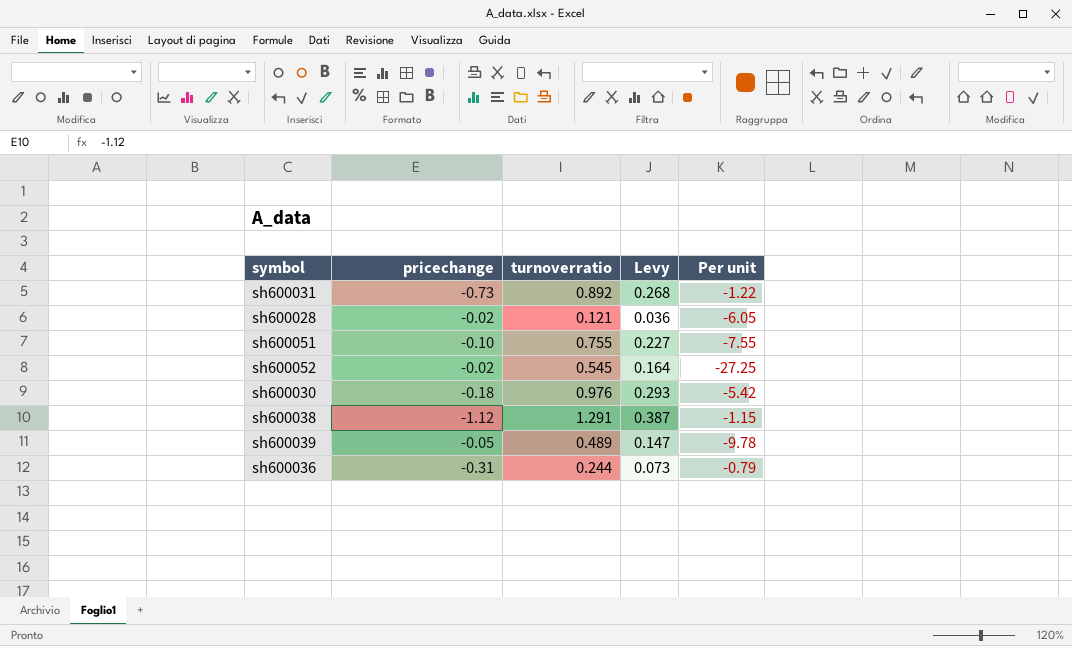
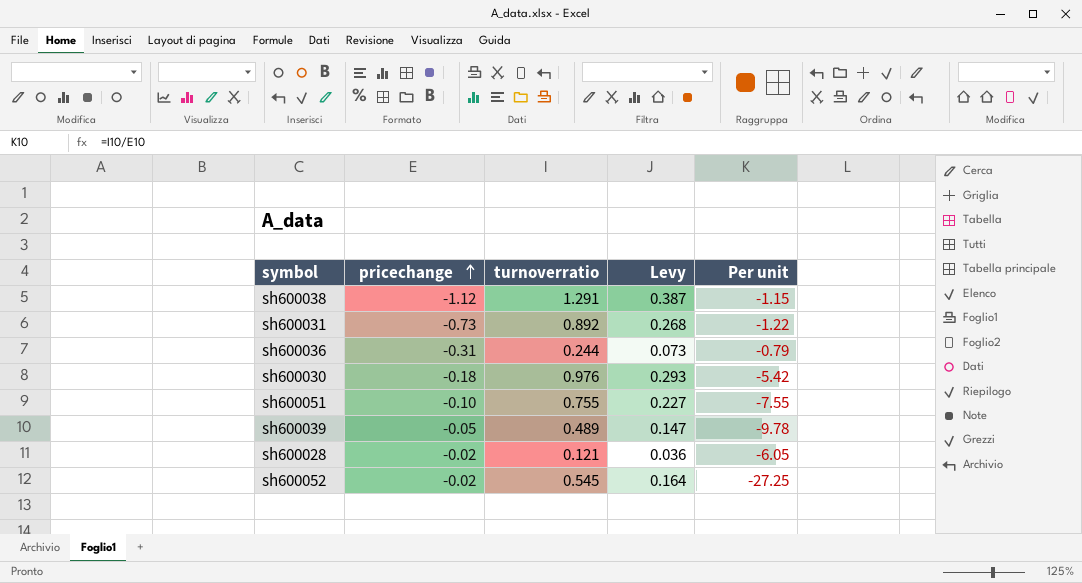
row order: none -> pricechange ascending

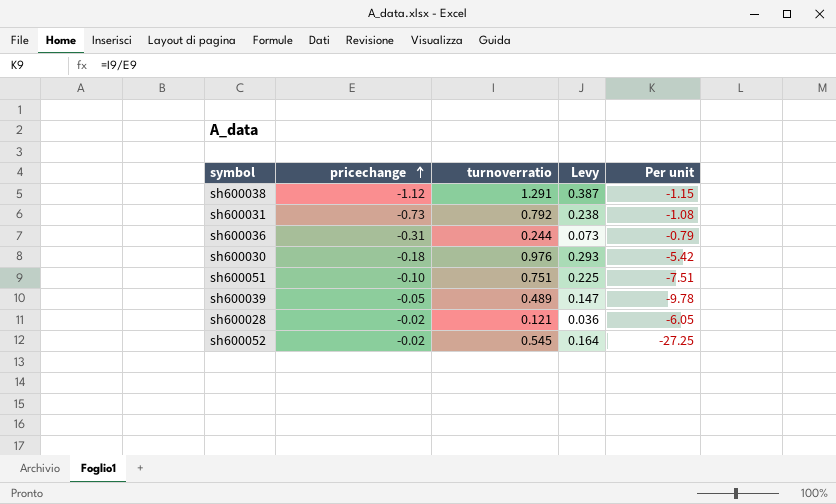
sh600031 | turnoverratio: 0.892 -> 0.792
sh600031 | Levy: 0.268 -> 0.238
sh600031 | Per unit: -1.22 -> -1.08
sh600051 | turnoverratio: 0.755 -> 0.751
sh600051 | Levy: 0.227 -> 0.225
sh600051 | Per unit: -7.55 -> -7.51

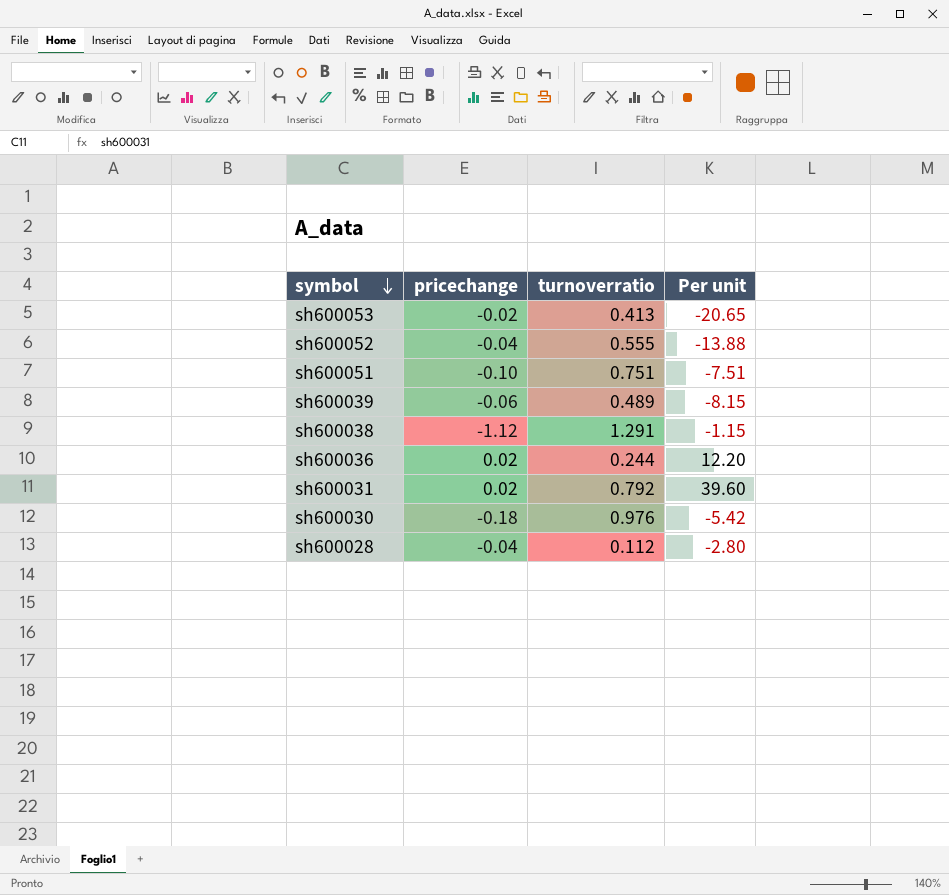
row order: pricechange ascending -> symbol descending
column Levy | formula: [turnoverratio] * 0.3 -> none
row sh600053: none -> -0.02 | 0.413 | -20.65
sh600052 | pricechange: -0.02 -> -0.04
sh600052 | turnoverratio: 0.545 -> 0.555
sh600052 | Per unit: -27.25 -> -13.88
sh600039 | pricechange: -0.05 -> -0.06
sh600039 | Per unit: -9.78 -> -8.15
sh600036 | pricechange: -0.31 -> 0.02
sh600036 | Per unit: -0.79 -> 12.20
sh600031 | pricechange: -0.73 -> 0.02
sh600031 | Per unit: -1.08 -> 39.60
sh600028 | pricechange: -0.02 -> -0.04
sh600028 | turnoverratio: 0.121 -> 0.112
sh600028 | Per unit: -6.05 -> -2.80

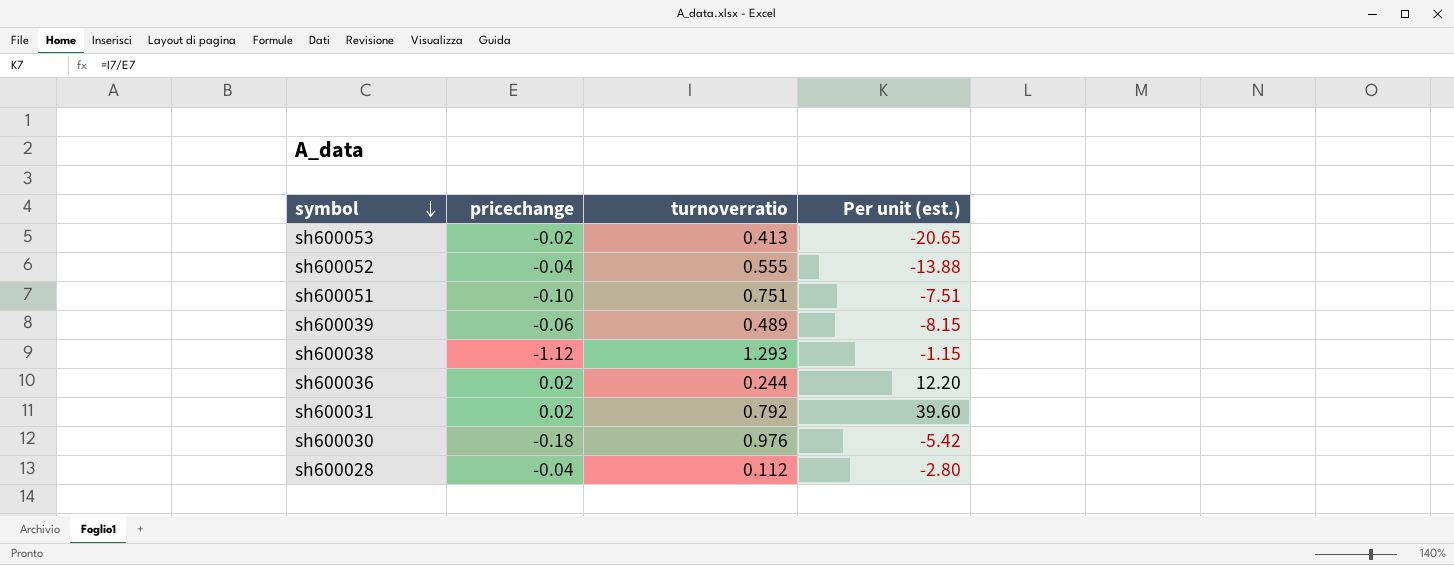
column name: Per unit -> Per unit (est.)
sh600038 | turnoverratio: 1.291 -> 1.293

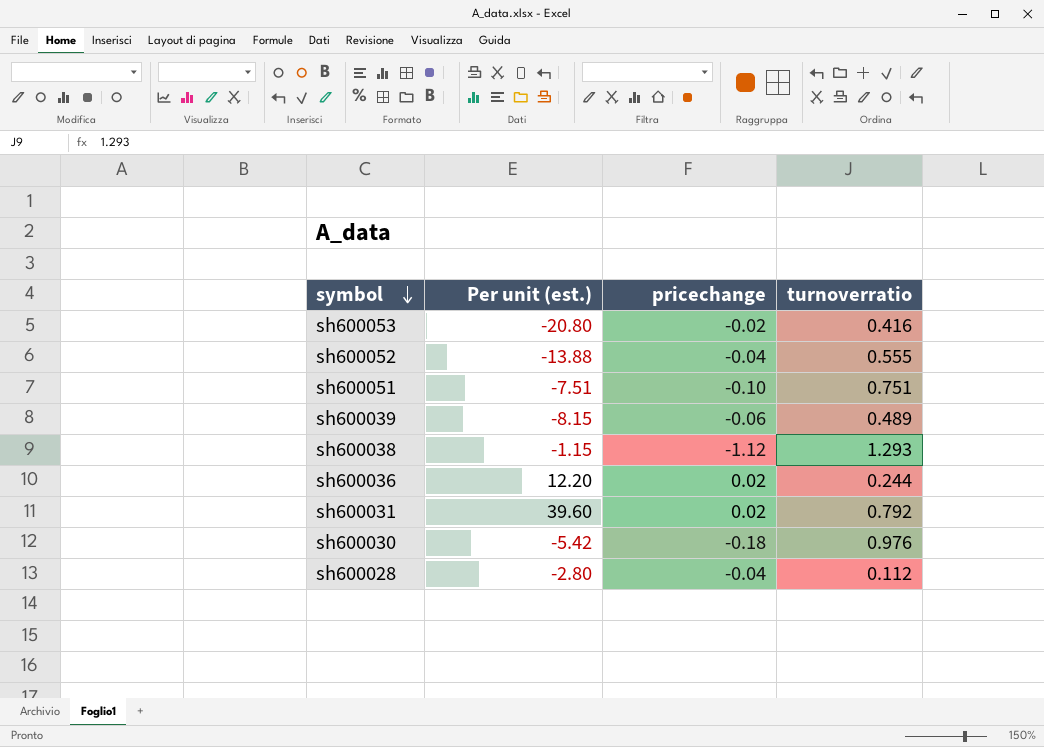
column Per unit (est.) | position: 4 -> 2
sh600053 | Per unit (est.): -20.65 -> -20.80
sh600053 | turnoverratio: 0.413 -> 0.416

